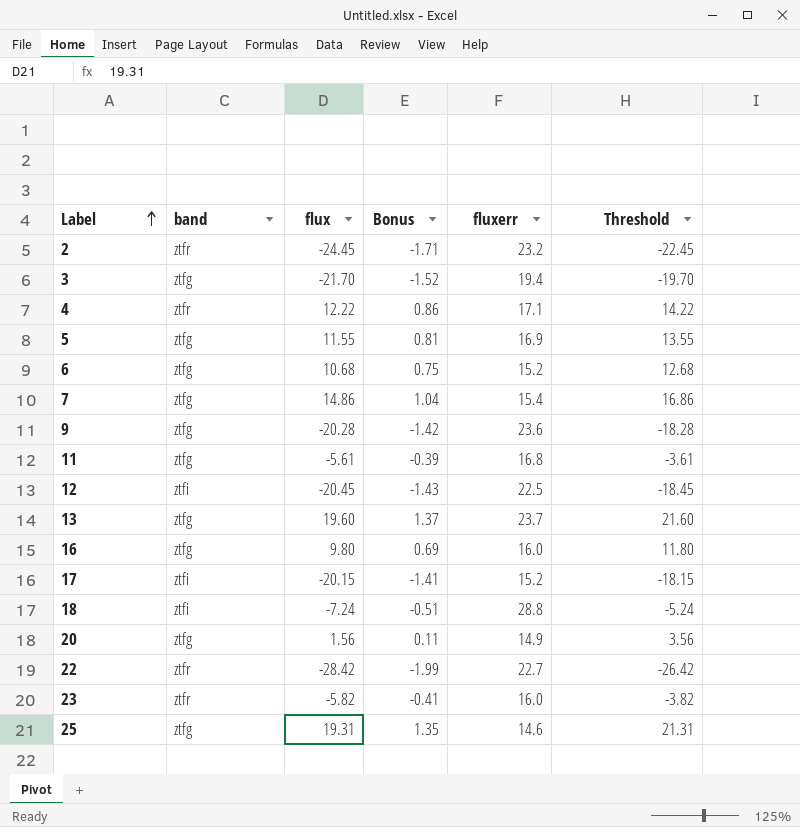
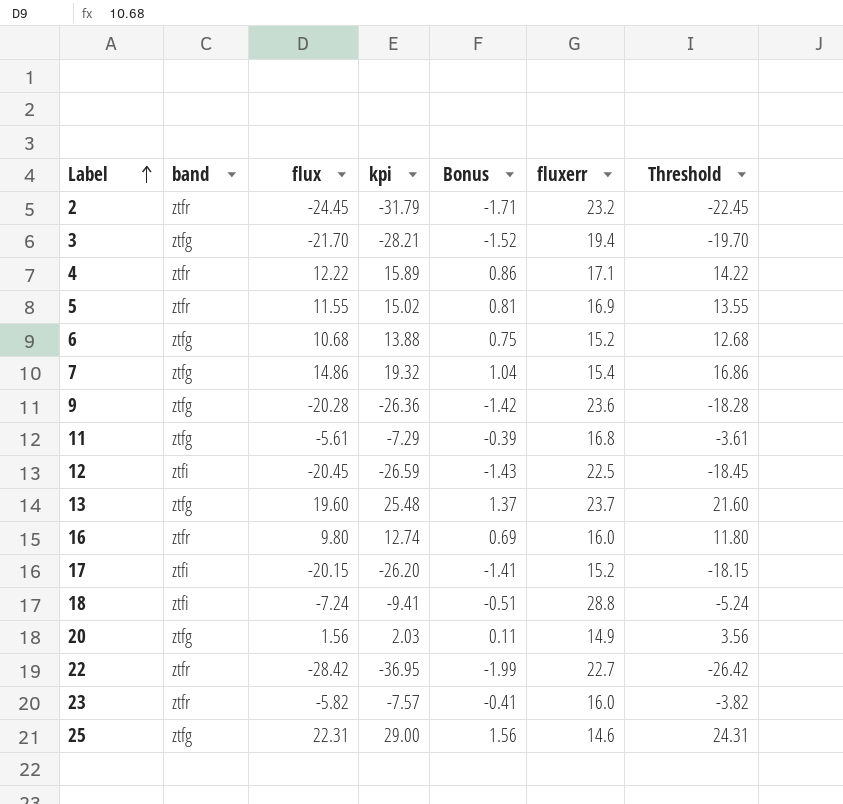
column kpi | formula: none -> [flux] * 1.3
5 | band: ztfg -> ztfr
16 | band: ztfg -> ztfr
25 | flux: 19.31 -> 22.31
25 | Bonus: 1.35 -> 1.56
25 | Threshold: 21.31 -> 24.31

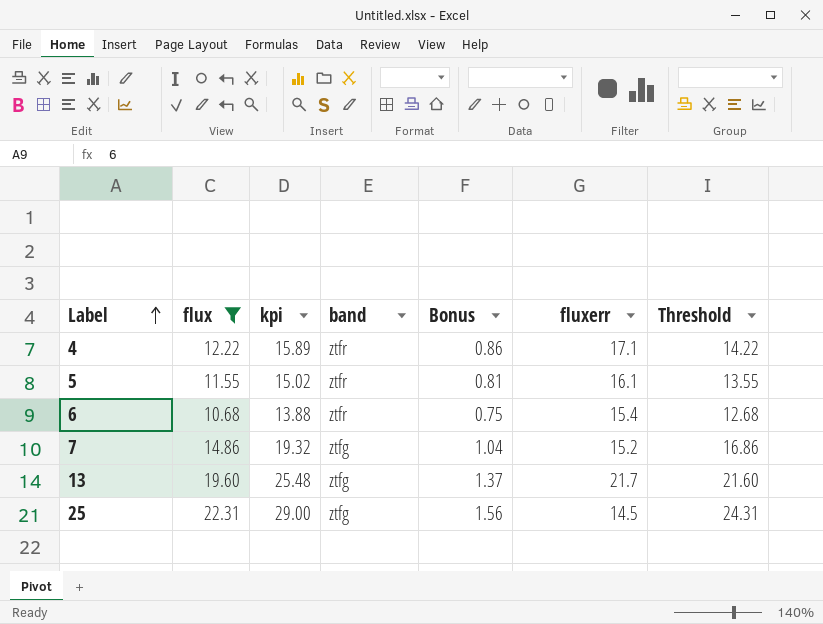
filter: none -> flux >= 10.68
column band | position: 2 -> 4
5 | fluxerr: 16.9 -> 16.1
6 | band: ztfg -> ztfr
6 | fluxerr: 15.2 -> 15.4
7 | fluxerr: 15.4 -> 15.2
13 | fluxerr: 23.7 -> 21.7
25 | fluxerr: 14.6 -> 14.5

